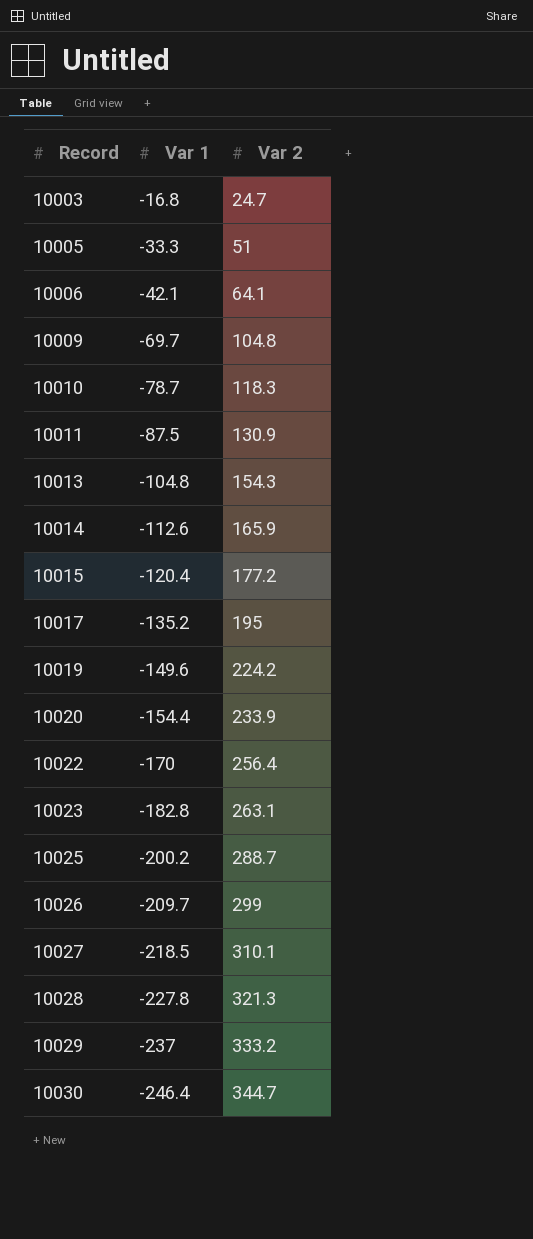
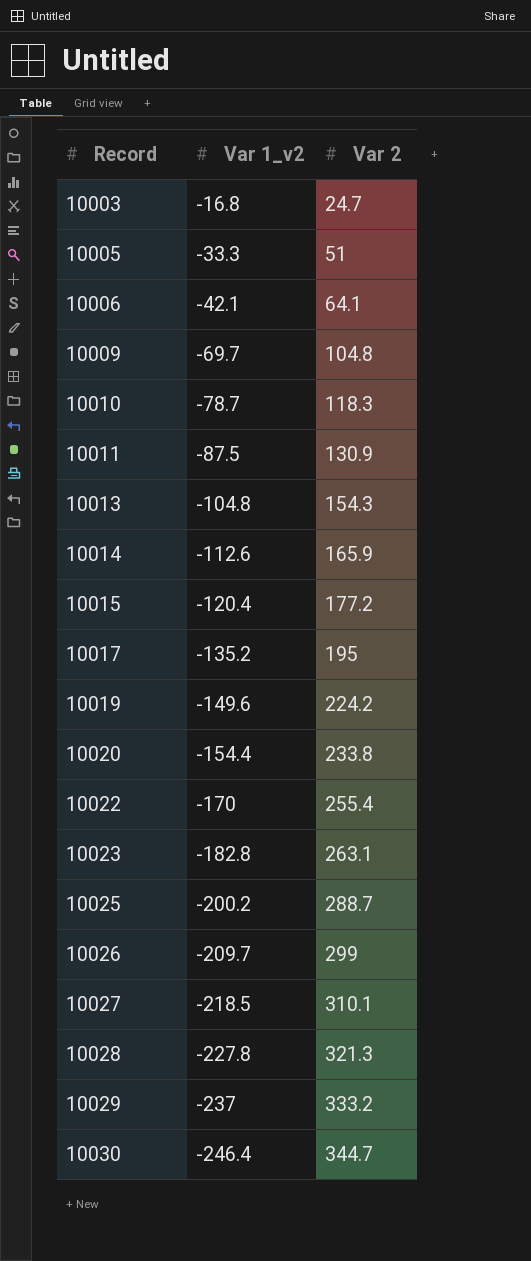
column name: Var 1 -> Var 1_v2
10020 | Var 2: 233.9 -> 233.8
10022 | Var 2: 256.4 -> 255.4

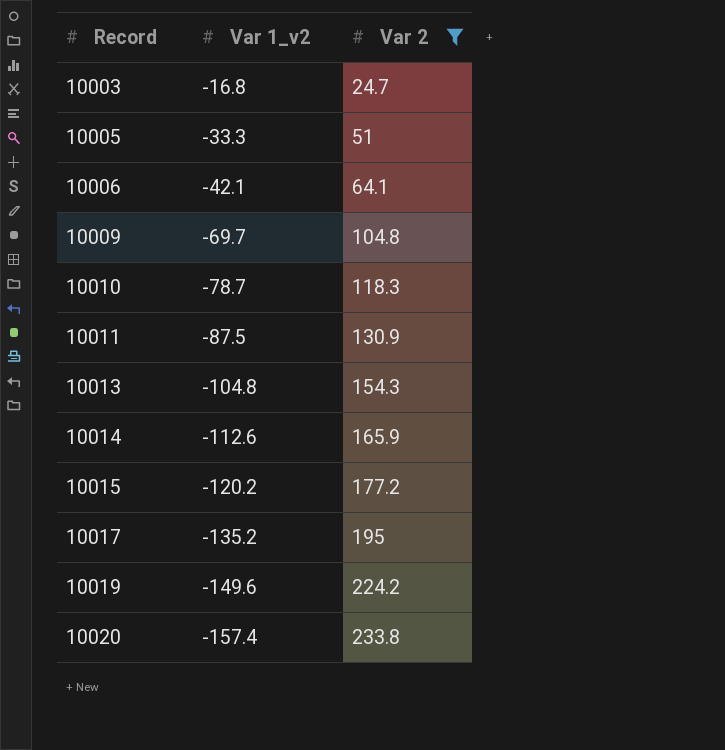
filter: none -> Var 2 <= 233.8
10015 | Var 1_v2: -120.4 -> -120.2
10020 | Var 1_v2: -154.4 -> -157.4

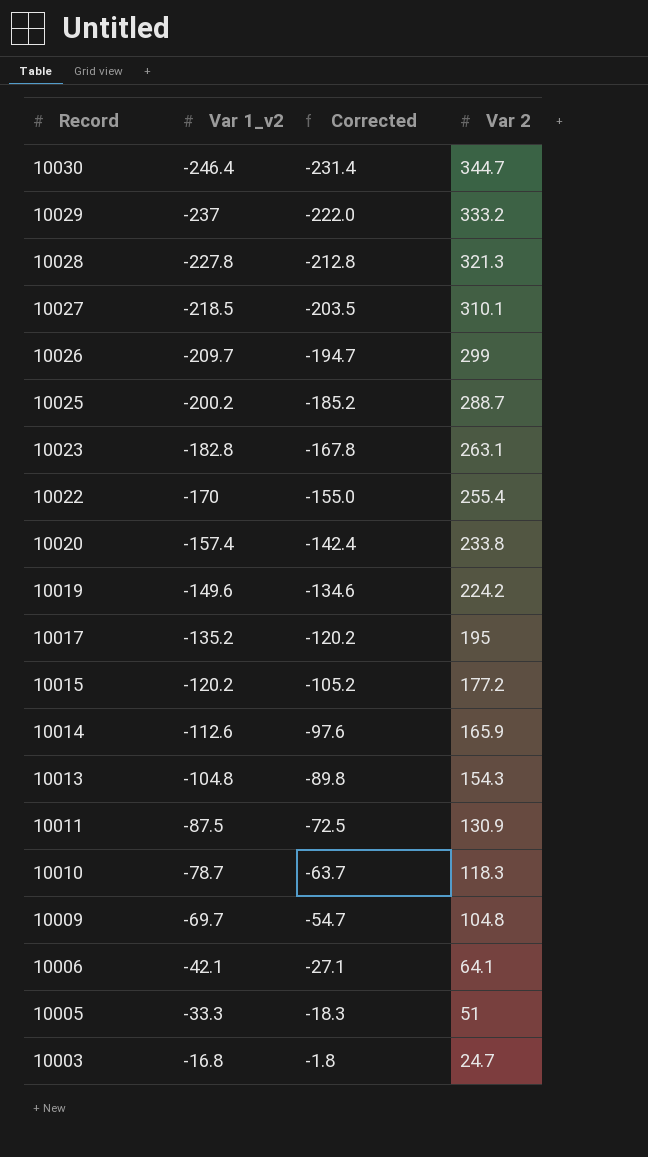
filter: Var 2 <= 233.8 -> none
row order: Record ascending -> Record descending
column Corrected | formula: none -> [Var 1_v2] + 15

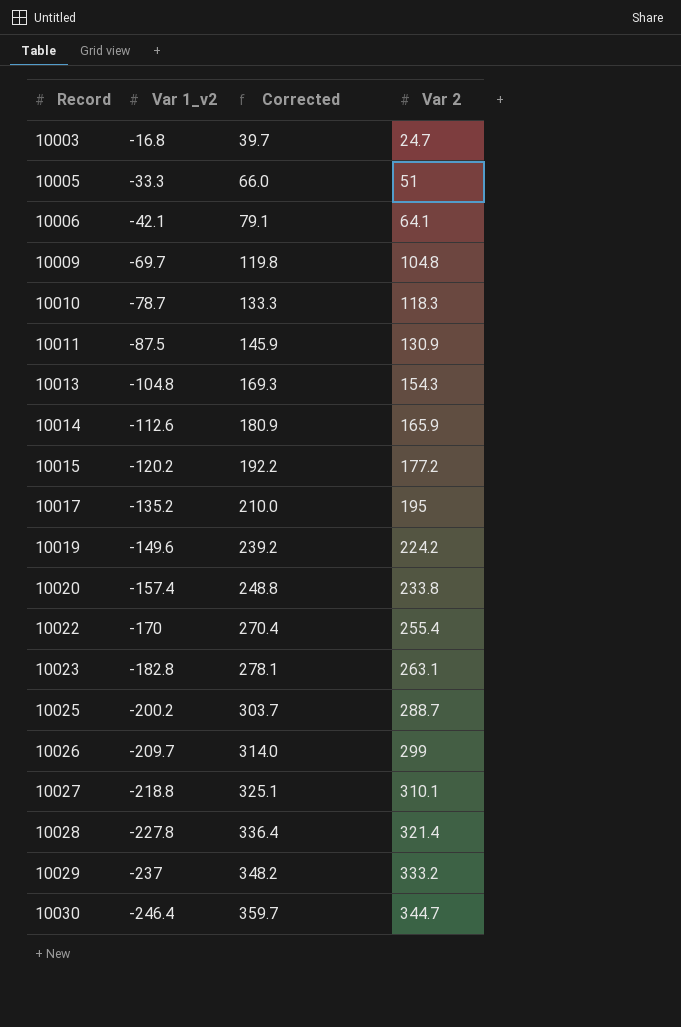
row order: Record descending -> Record ascending
column Corrected | formula: [Var 1_v2] + 15 -> [Var 2] + 15
10027 | Var 1_v2: -218.5 -> -218.8
10028 | Var 2: 321.3 -> 321.4

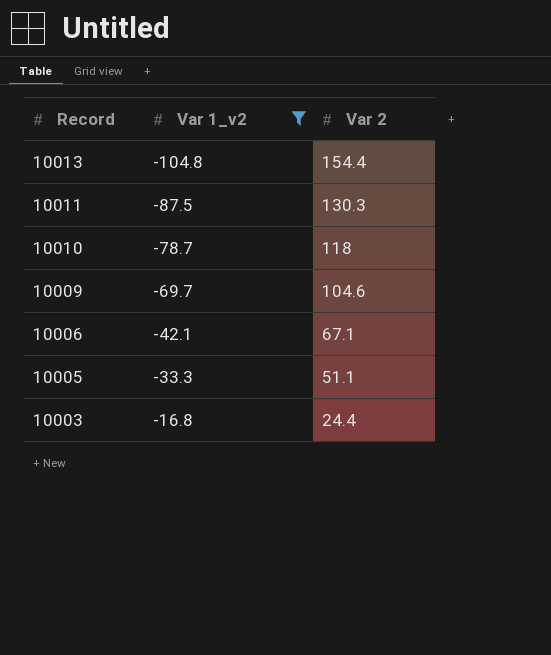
filter: none -> Var 1_v2 >= -104.8
row order: Record ascending -> Record descending
column Corrected | formula: [Var 2] + 15 -> none
10013 | Var 2: 154.3 -> 154.4
10011 | Var 2: 130.9 -> 130.3
10010 | Var 2: 118.3 -> 118
10009 | Var 2: 104.8 -> 104.6
10006 | Var 2: 64.1 -> 67.1
10005 | Var 2: 51 -> 51.1
10003 | Var 2: 24.7 -> 24.4

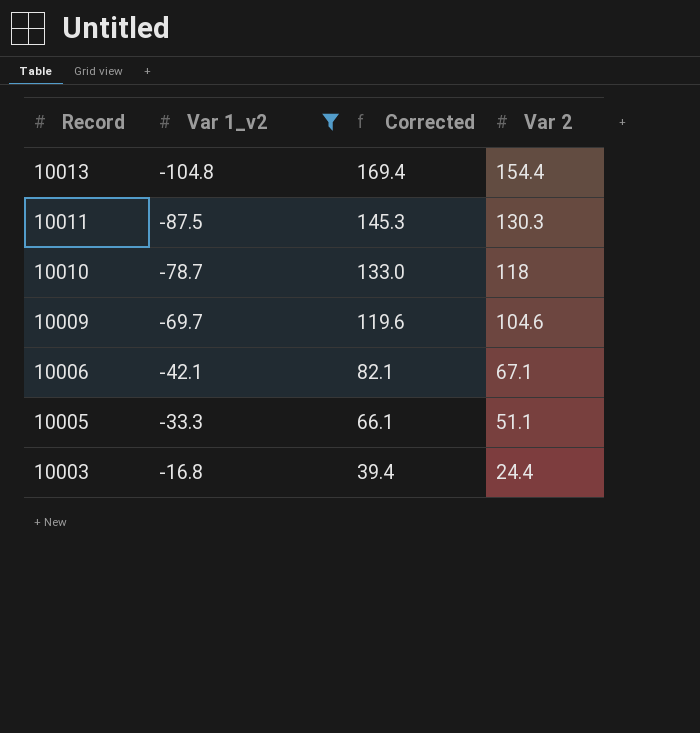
column Corrected | formula: none -> [Var 2] + 15

